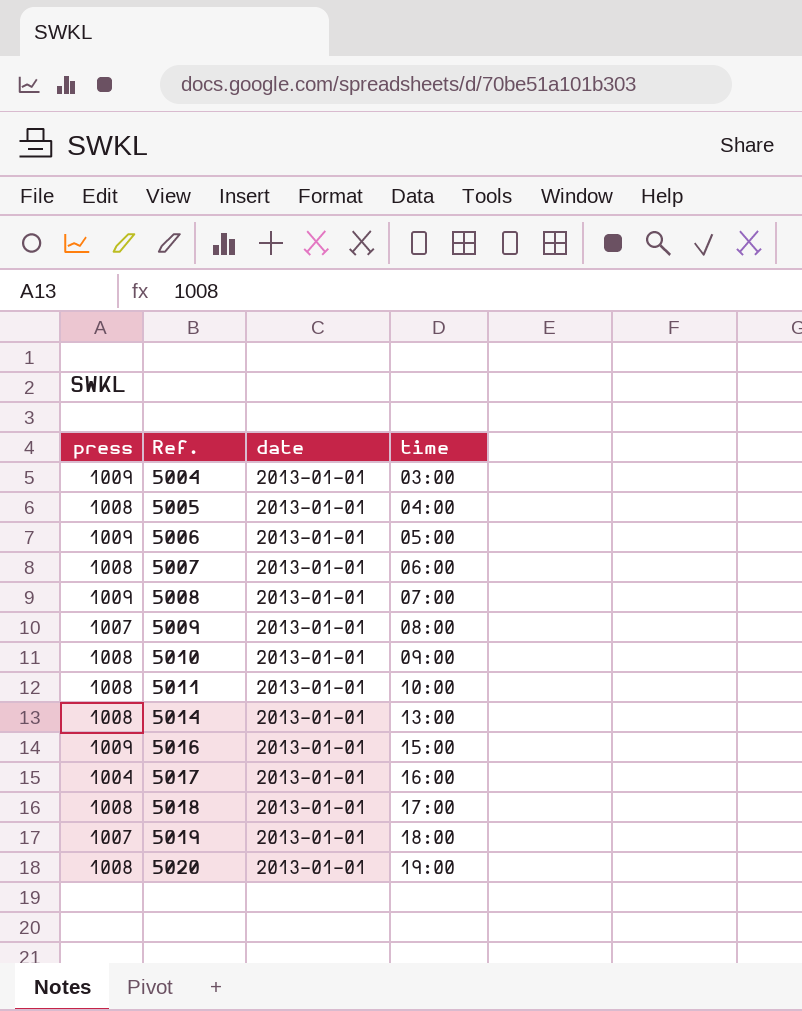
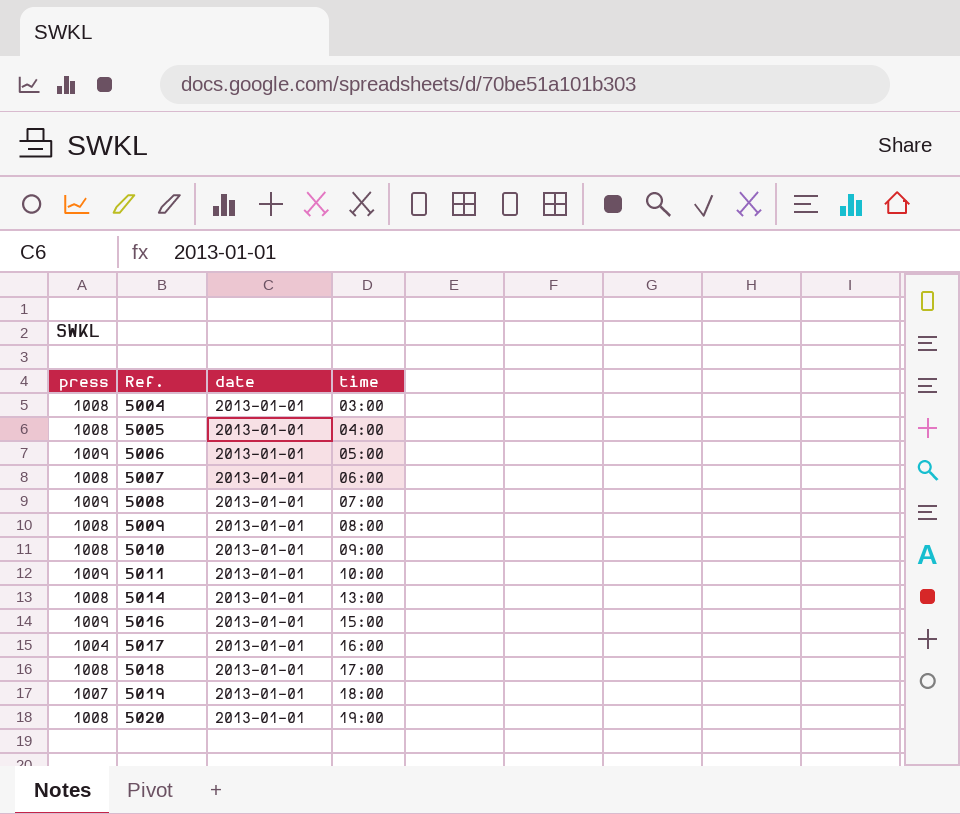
5004 | press: 1009 -> 1008
5009 | press: 1007 -> 1008
5011 | press: 1008 -> 1009

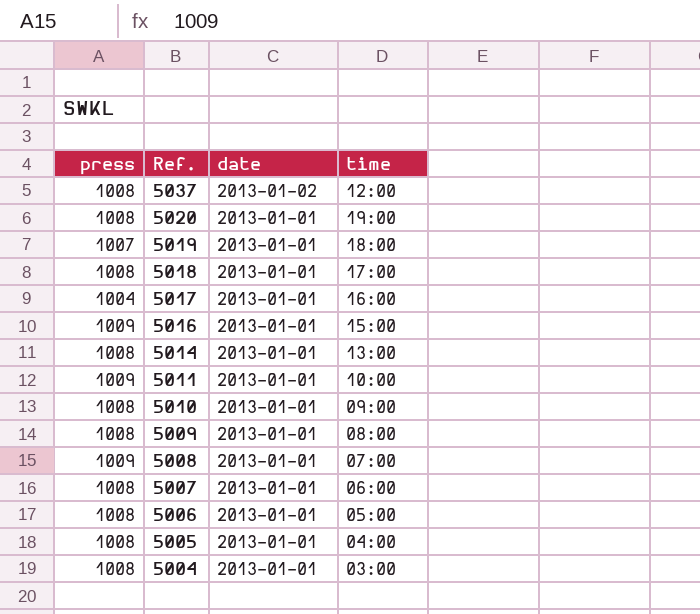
row order: Ref. ascending -> Ref. descending
row 5037: none -> 1008 | 2013-01-02 | 12:00
5006 | press: 1009 -> 1008

